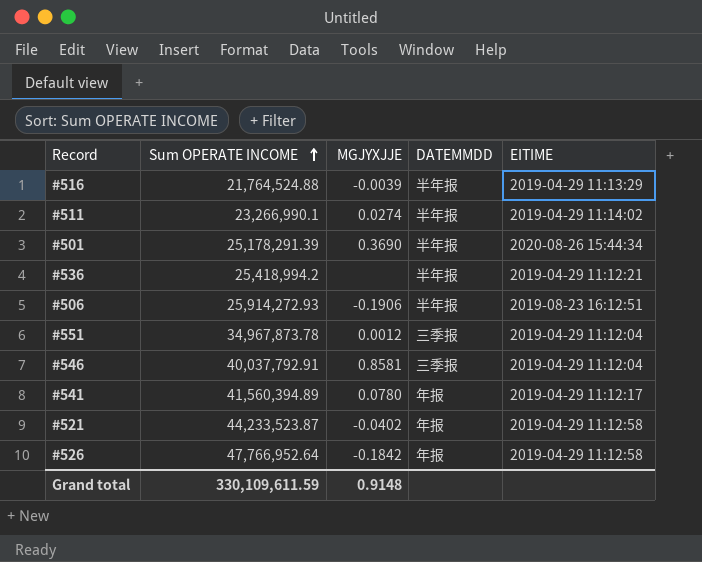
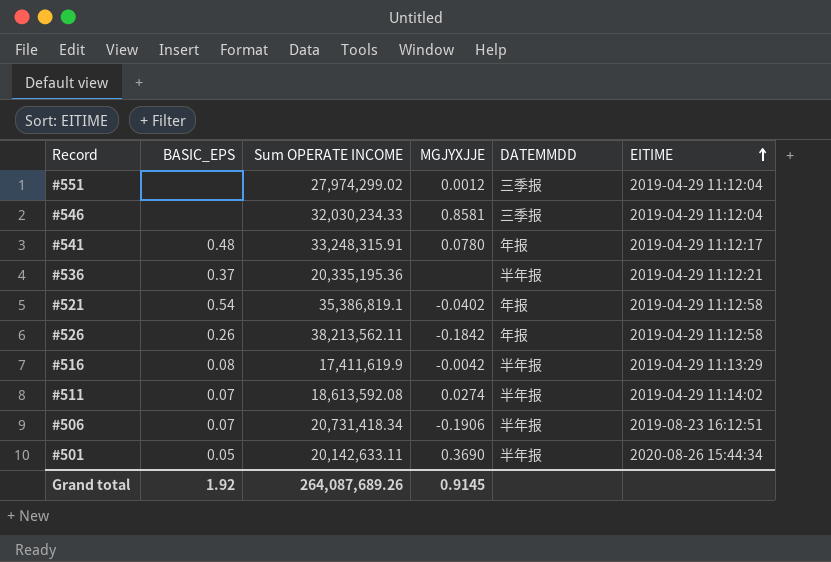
row order: Sum OPERATE INCOME ascending -> EITIME ascending
column BASIC_EPS | position: none -> 2
#551 | Sum OPERATE INCOME: 34,967,873.78 -> 27,974,299.02
#546 | Sum OPERATE INCOME: 40,037,792.91 -> 32,030,234.33
#541 | Sum OPERATE INCOME: 41,560,394.89 -> 33,248,315.91
#536 | Sum OPERATE INCOME: 25,418,994.2 -> 20,335,195.36
#521 | Sum OPERATE INCOME: 44,233,523.87 -> 35,386,819.1
#526 | Sum OPERATE INCOME: 47,766,952.64 -> 38,213,562.11
#516 | Sum OPERATE INCOME: 21,764,524.88 -> 17,411,619.9
#516 | MGJYXJJE: -0.0039 -> -0.0042
#511 | Sum OPERATE INCOME: 23,266,990.1 -> 18,613,592.08
#506 | Sum OPERATE INCOME: 25,914,272.93 -> 20,731,418.34
#501 | Sum OPERATE INCOME: 25,178,291.39 -> 20,142,633.11
Grand total | Sum OPERATE INCOME: 330,109,611.59 -> 264,087,689.26
Grand total | MGJYXJJE: 0.9148 -> 0.9145

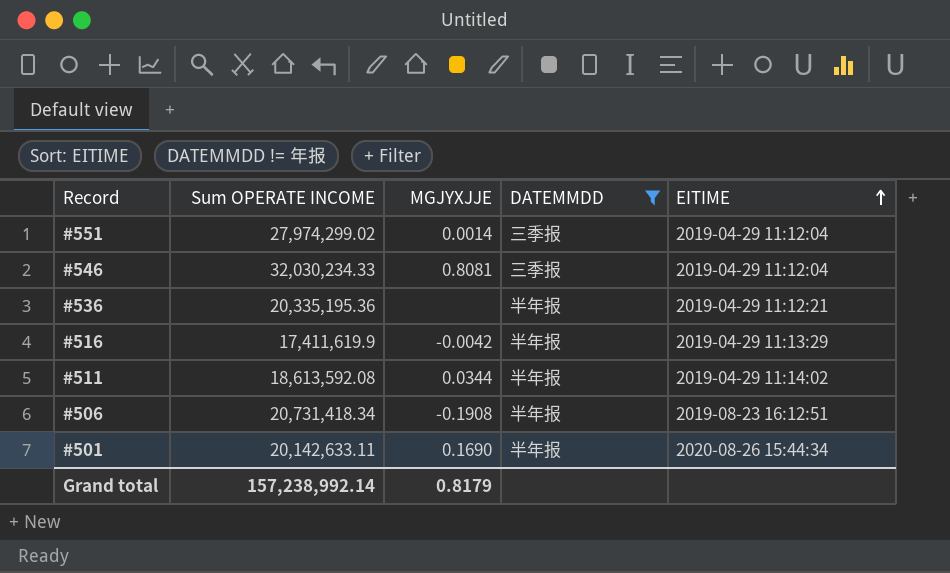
filter: none -> DATEMMDD != 年报
column BASIC_EPS | position: 2 -> none
#551 | MGJYXJJE: 0.0012 -> 0.0014
#546 | MGJYXJJE: 0.8581 -> 0.8081
#511 | MGJYXJJE: 0.0274 -> 0.0344
#506 | MGJYXJJE: -0.1906 -> -0.1908
#501 | MGJYXJJE: 0.3690 -> 0.1690
Grand total | Sum OPERATE INCOME: 264,087,689.26 -> 157,238,992.14
Grand total | MGJYXJJE: 0.9145 -> 0.8179

